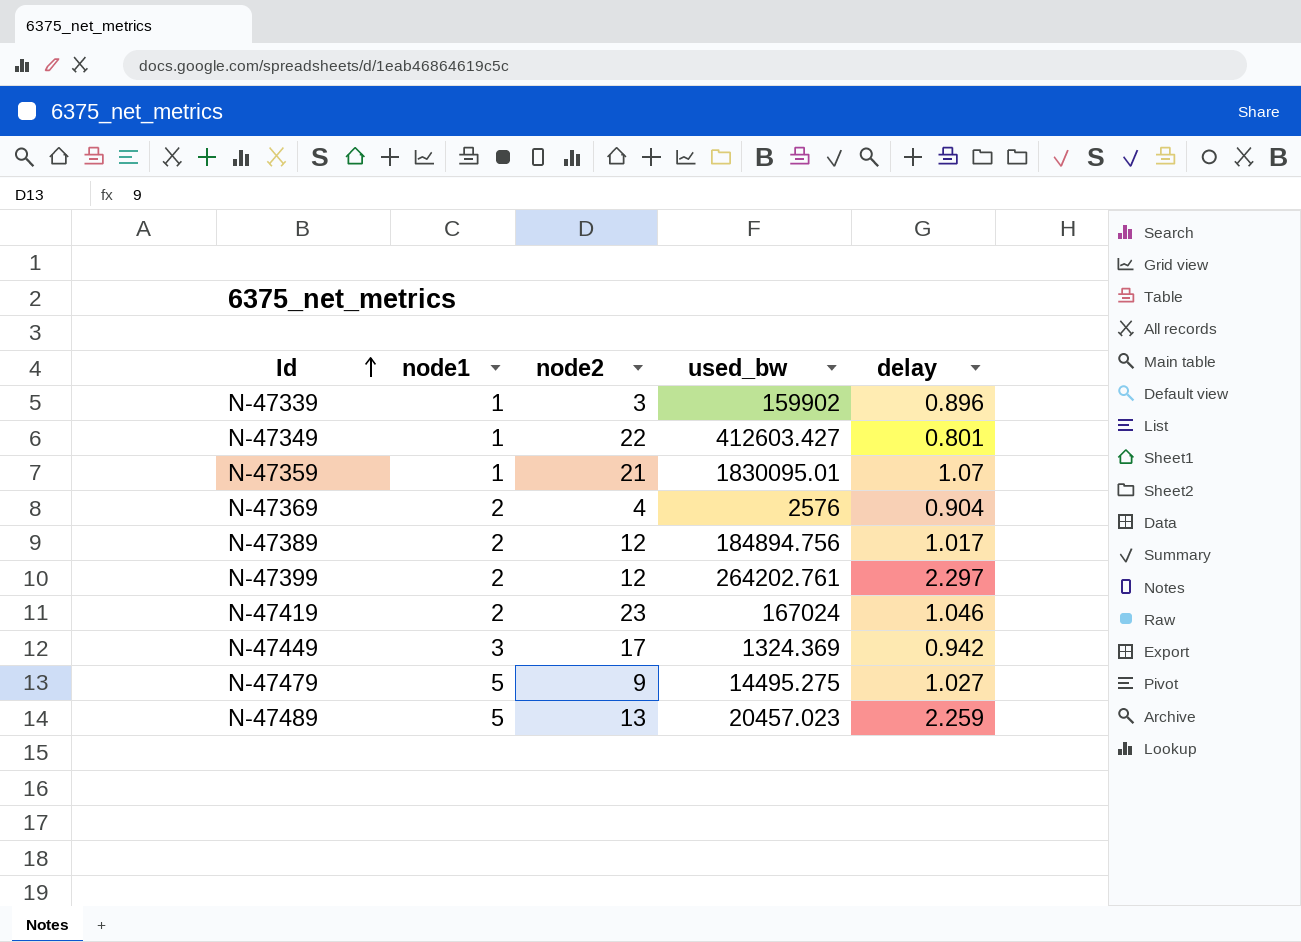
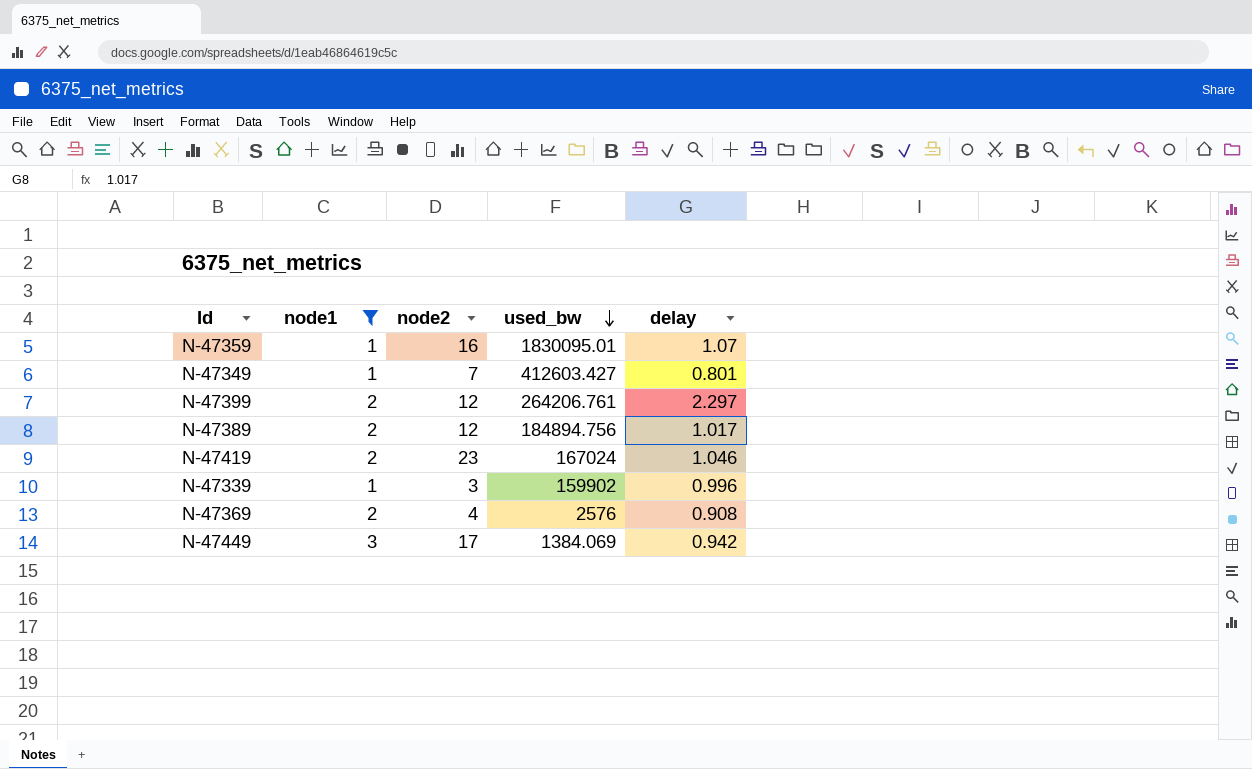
filter: none -> node1 != 5
row order: Id ascending -> used_bw descending
N-47359 | node2: 21 -> 16
N-47349 | node2: 22 -> 7
N-47399 | used_bw: 264202.761 -> 264206.761
N-47339 | delay: 0.896 -> 0.996
N-47369 | delay: 0.904 -> 0.908
N-47449 | used_bw: 1324.369 -> 1384.069

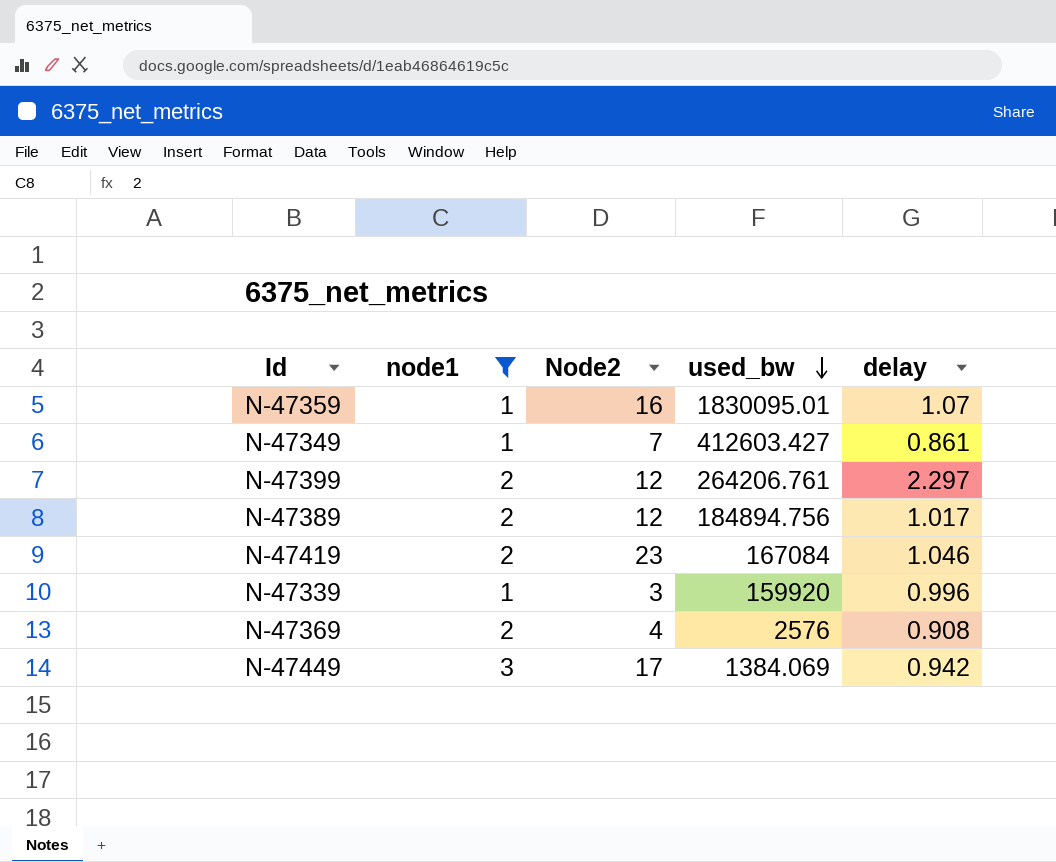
column name: node2 -> Node2
N-47349 | delay: 0.801 -> 0.861
N-47419 | used_bw: 167024 -> 167084
N-47339 | used_bw: 159902 -> 159920

